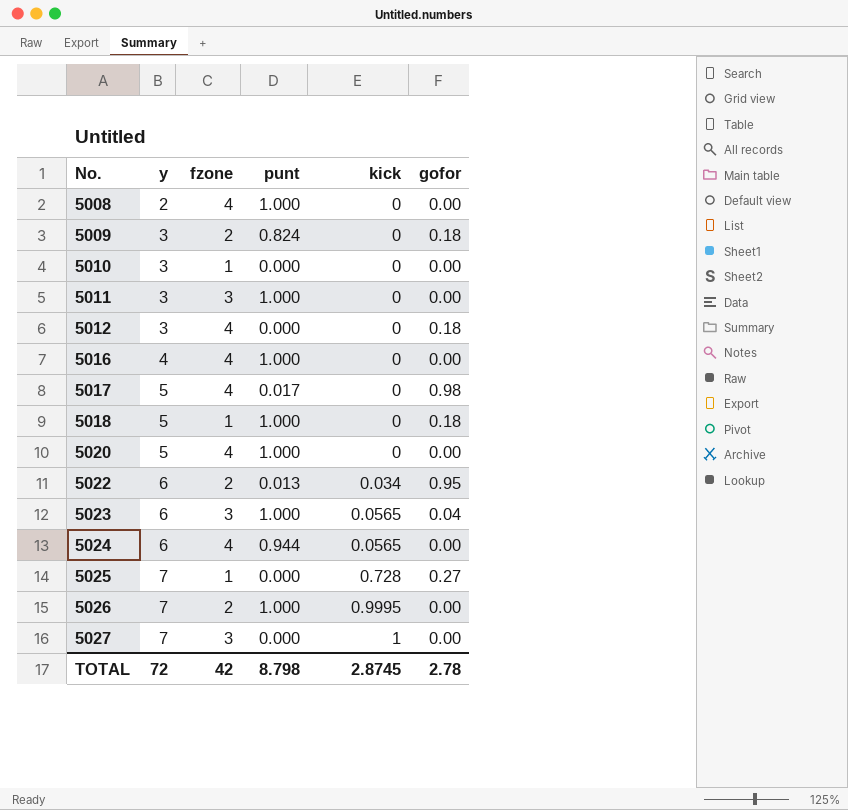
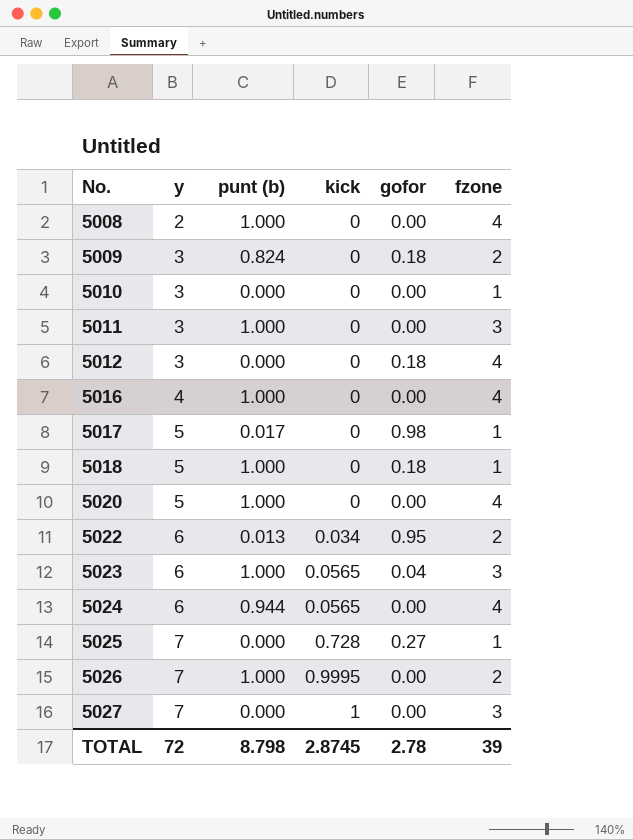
column name: punt -> punt (b)
column fzone | position: 3 -> 6
5017 | fzone: 4 -> 1
TOTAL | fzone: 42 -> 39

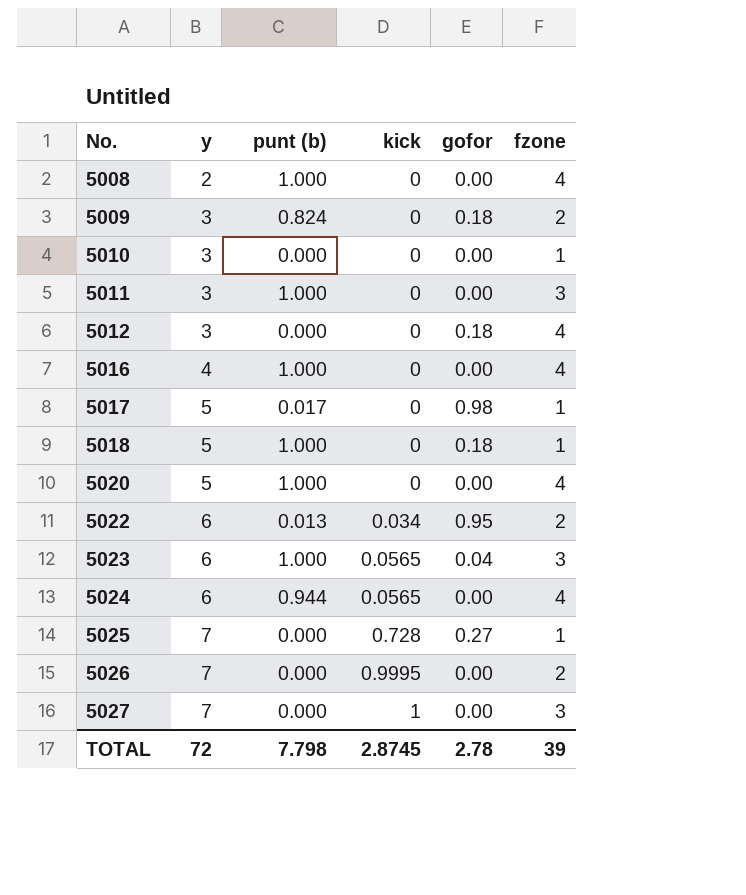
5026 | punt (b): 1.000 -> 0.000
TOTAL | punt (b): 8.798 -> 7.798

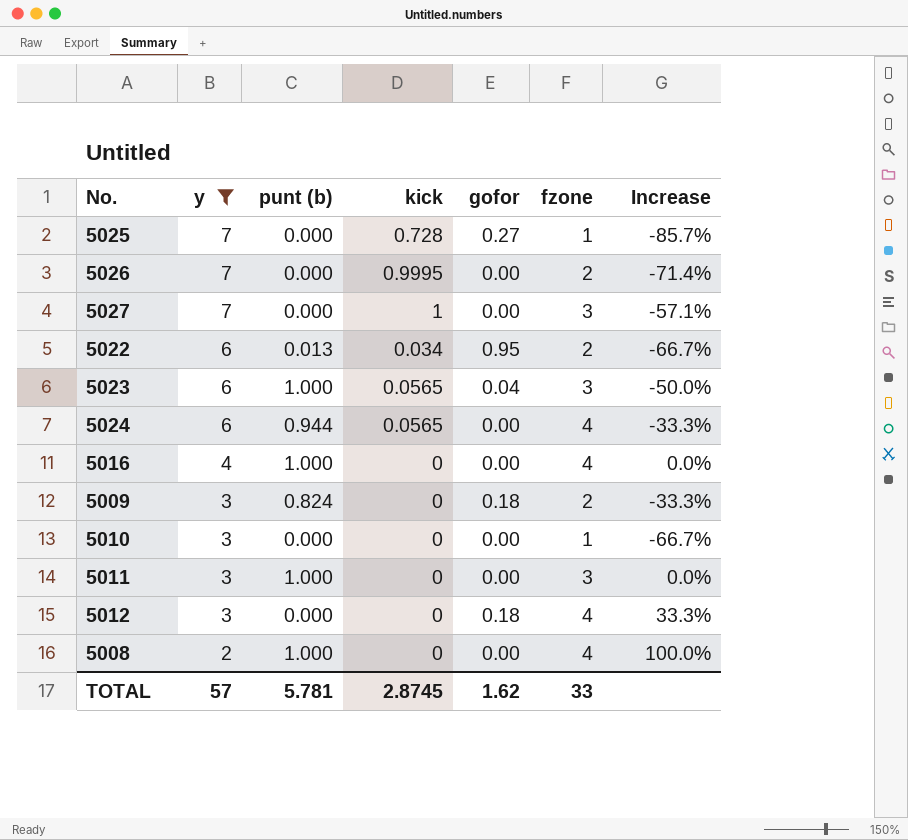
filter: none -> y != 5
row order: No. ascending -> y descending
column Increase | formula: none -> ([fzone] - [y]) / [y]
TOTAL | y: 72 -> 57
TOTAL | punt (b): 7.798 -> 5.781
TOTAL | gofor: 2.78 -> 1.62
TOTAL | fzone: 39 -> 33

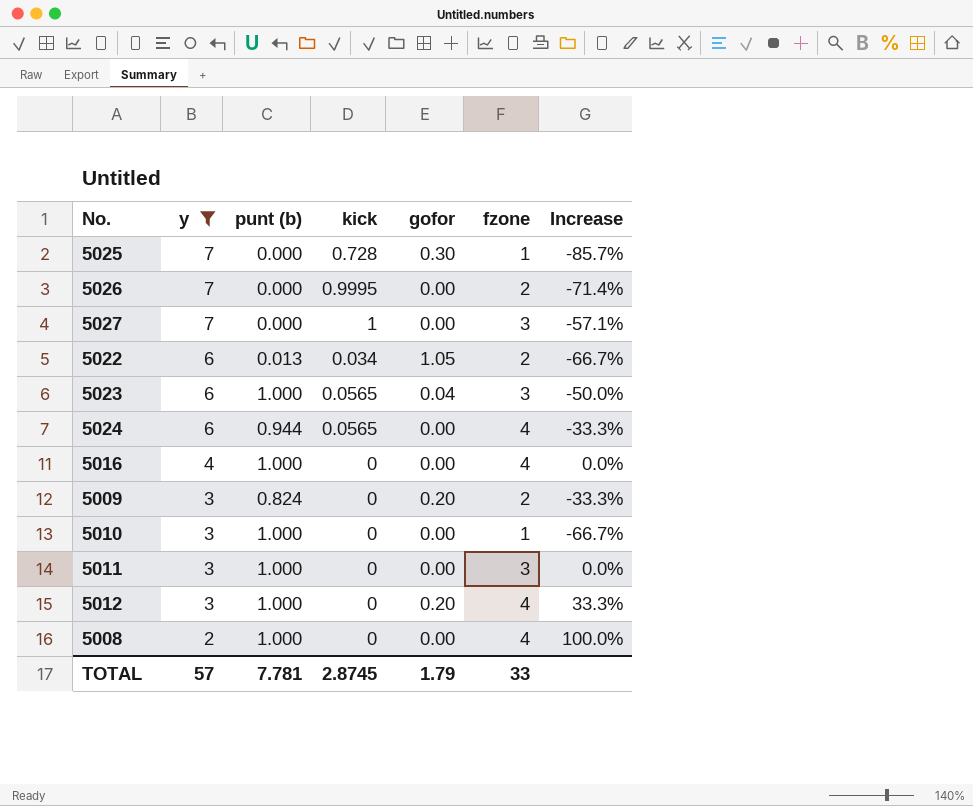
5025 | gofor: 0.27 -> 0.30
5022 | gofor: 0.95 -> 1.05
5009 | gofor: 0.18 -> 0.20
5010 | punt (b): 0.000 -> 1.000
5012 | punt (b): 0.000 -> 1.000
5012 | gofor: 0.18 -> 0.20
TOTAL | punt (b): 5.781 -> 7.781
TOTAL | gofor: 1.62 -> 1.79

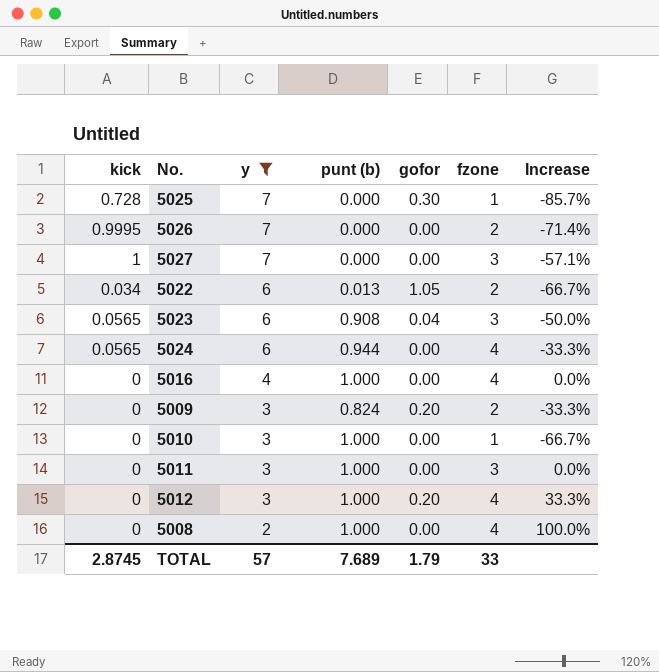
column kick | position: 4 -> 1
5023 | punt (b): 1.000 -> 0.908
TOTAL | punt (b): 7.781 -> 7.689

